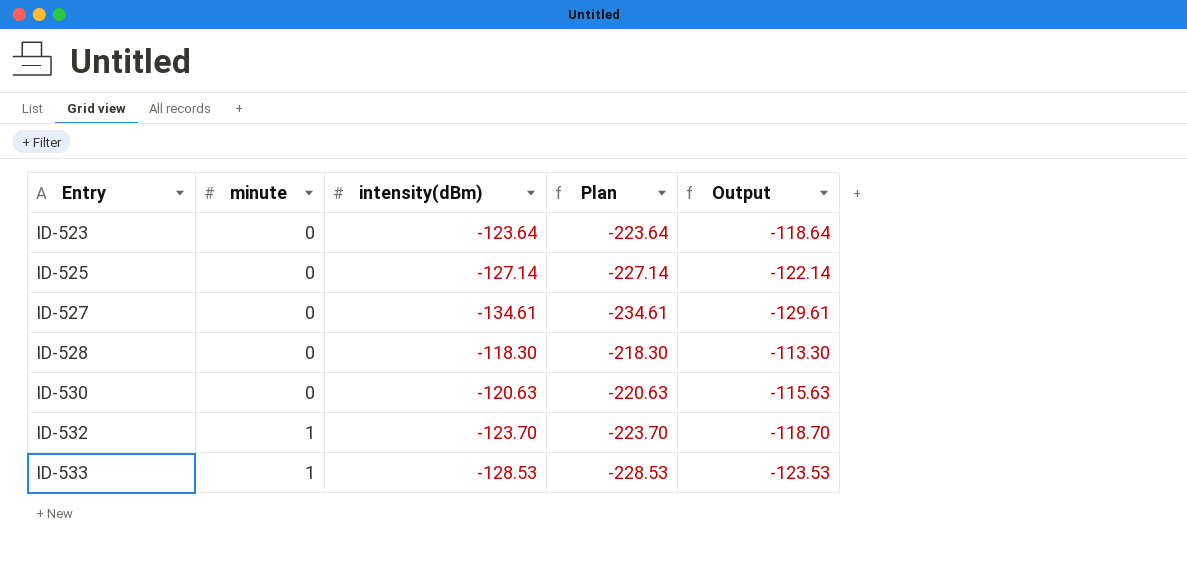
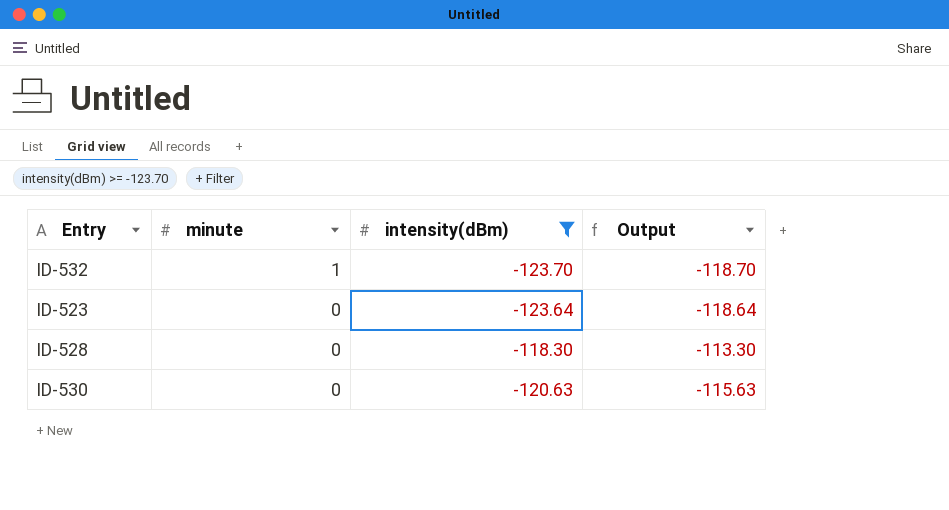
filter: none -> intensity(dBm) >= -123.70
row order: Entry ascending -> minute descending
column Plan | formula: [intensity(dBm)] - 100 -> none

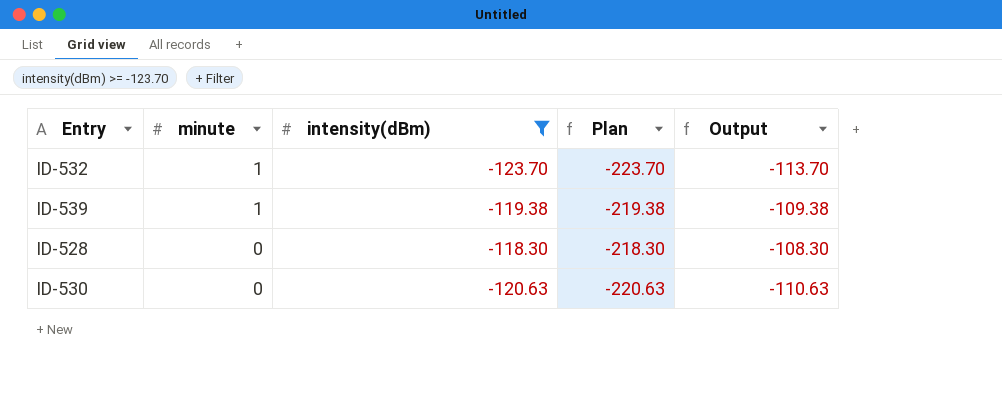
column Plan | formula: none -> [intensity(dBm)] - 100
column Output | formula: [intensity(dBm)] + 5 -> [intensity(dBm)] + 10
row ID-523: 0 | -123.64 | -118.64 -> none
row ID-539: none -> 1 | -119.38 | -219.38 | -109.38

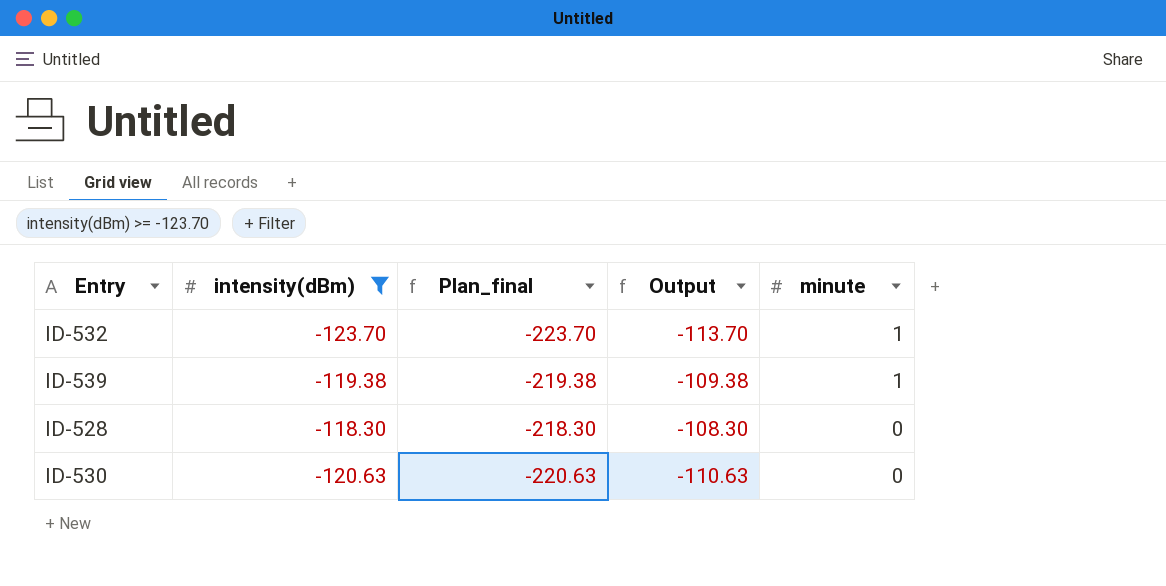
column name: Plan -> Plan_final
column minute | position: 2 -> 5

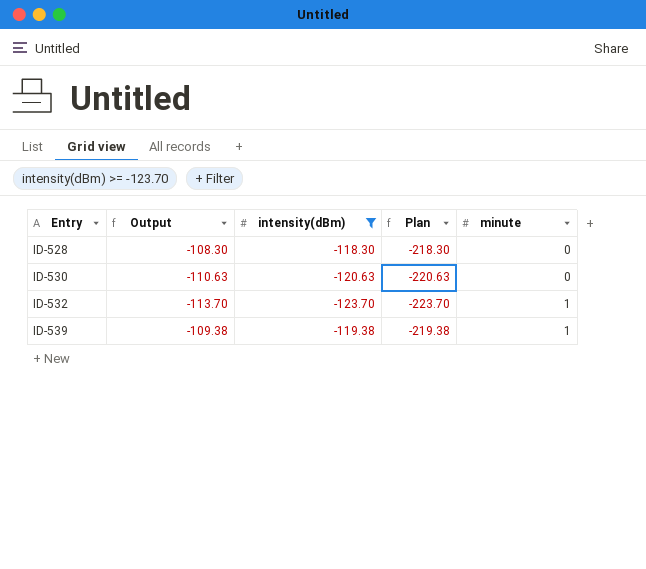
row order: minute descending -> Entry ascending
column Output | position: 4 -> 2
column name: Plan_final -> Plan

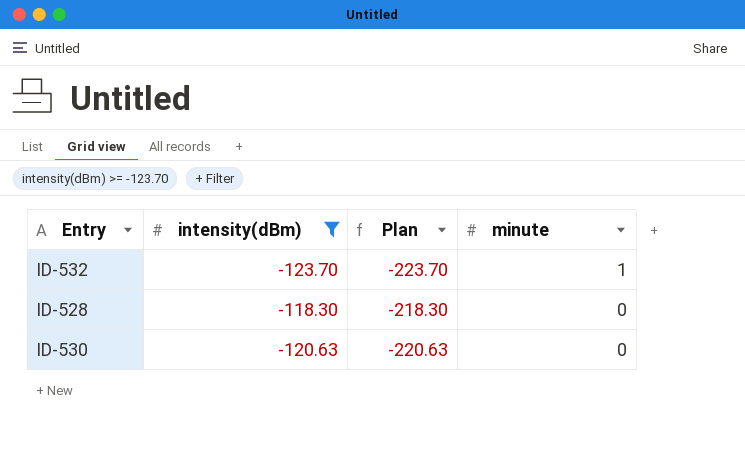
row order: Entry ascending -> minute descending
column Output | formula: [intensity(dBm)] + 10 -> none
row ID-539: -109.38 | -119.38 | -219.38 | 1 -> none

